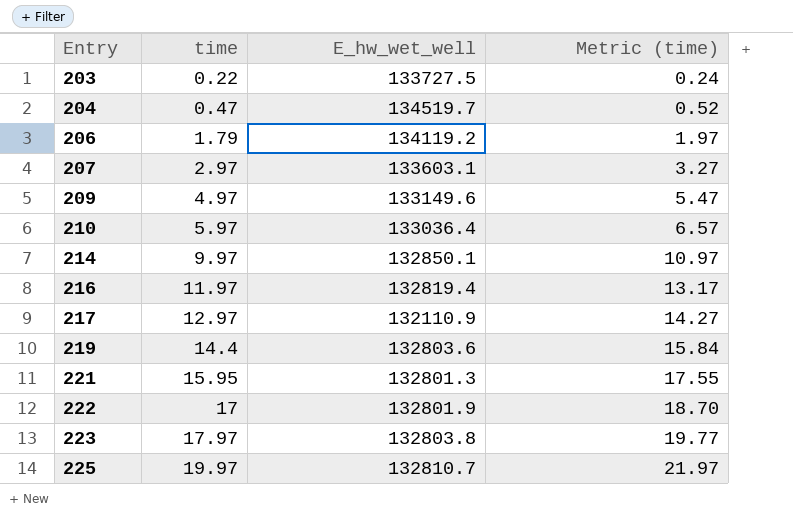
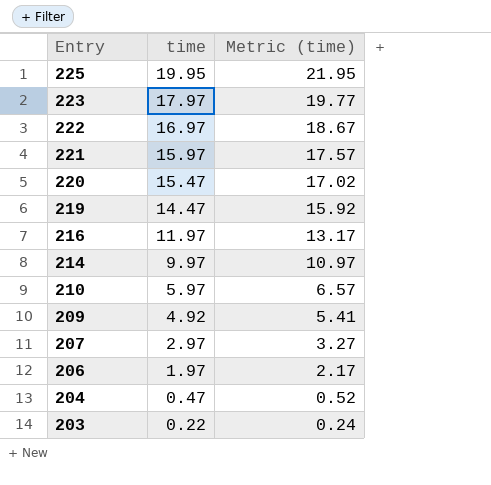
row order: Entry ascending -> Entry descending
column E_hw_wet_well | position: 3 -> none
row 217: 12.97 | 132110.9 | 14.27 -> none
225 | time: 19.97 -> 19.95
225 | Metric (time): 21.97 -> 21.95
222 | time: 17 -> 16.97
222 | Metric (time): 18.70 -> 18.67
221 | time: 15.95 -> 15.97
221 | Metric (time): 17.55 -> 17.57
row 220: none -> 15.47 | 17.02
219 | time: 14.4 -> 14.47
219 | Metric (time): 15.84 -> 15.92
209 | time: 4.97 -> 4.92
209 | Metric (time): 5.47 -> 5.41
206 | time: 1.79 -> 1.97
206 | Metric (time): 1.97 -> 2.17

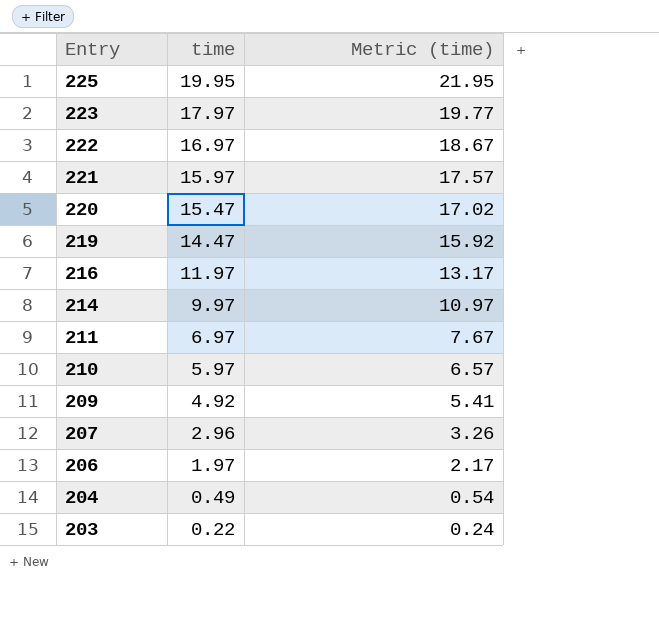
row 211: none -> 6.97 | 7.67
207 | time: 2.97 -> 2.96
207 | Metric (time): 3.27 -> 3.26
204 | time: 0.47 -> 0.49
204 | Metric (time): 0.52 -> 0.54

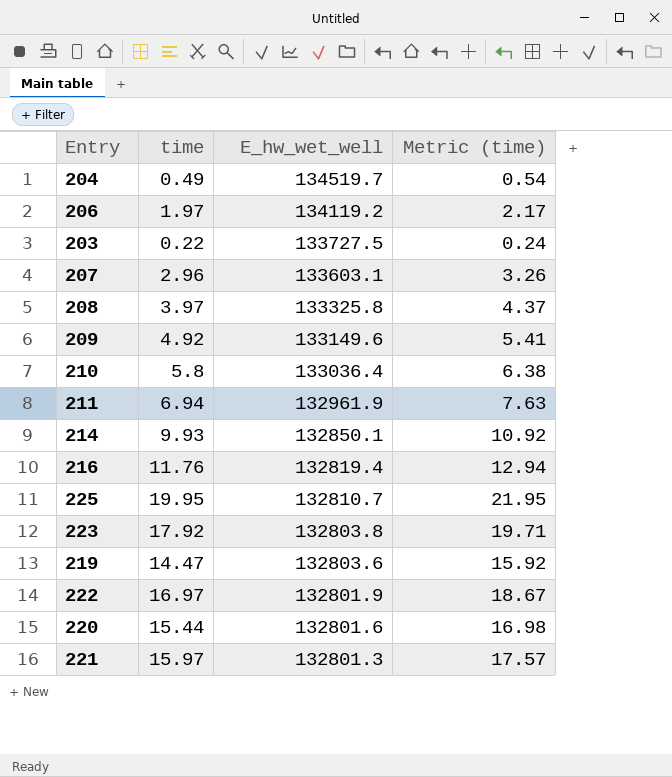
row order: Entry descending -> E_hw_wet_well descending
column E_hw_wet_well | position: none -> 3
row 208: none -> 3.97 | 133325.8 | 4.37
210 | time: 5.97 -> 5.8
210 | Metric (time): 6.57 -> 6.38
211 | time: 6.97 -> 6.94
211 | Metric (time): 7.67 -> 7.63
214 | time: 9.97 -> 9.93
214 | Metric (time): 10.97 -> 10.92
216 | time: 11.97 -> 11.76
216 | Metric (time): 13.17 -> 12.94
223 | time: 17.97 -> 17.92
223 | Metric (time): 19.77 -> 19.71
220 | time: 15.47 -> 15.44
220 | Metric (time): 17.02 -> 16.98

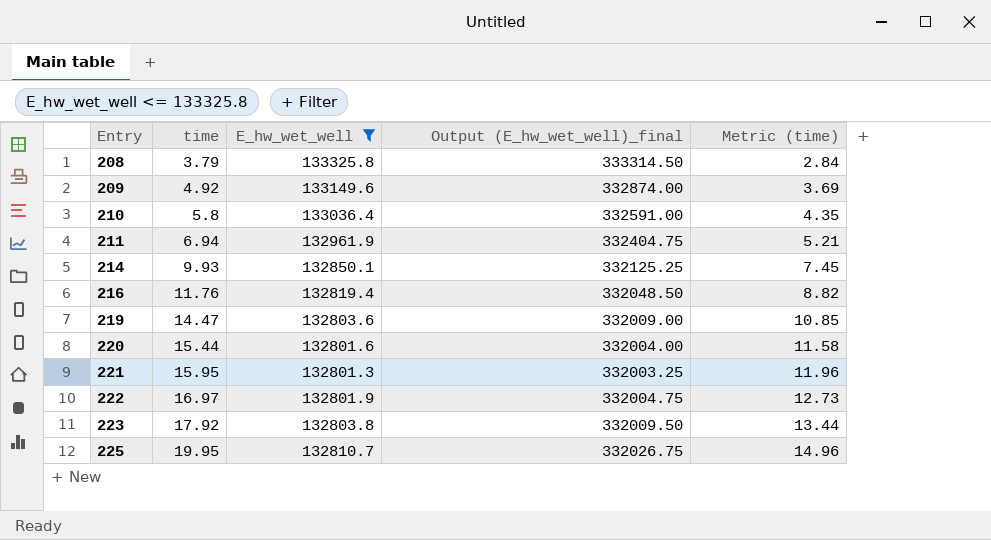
filter: none -> E_hw_wet_well <= 133325.8
row order: E_hw_wet_well descending -> Entry ascending
column Output (E_hw_wet_well)_final | formula: none -> [E_hw_wet_well] * 2.5
column Metric (time) | formula: [time] * 1.1 -> [time] * 0.75
208 | time: 3.97 -> 3.79
221 | time: 15.97 -> 15.95

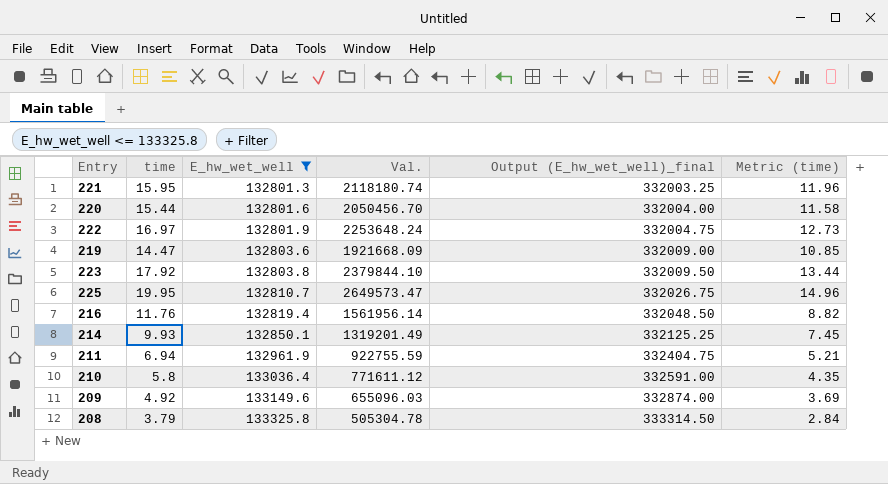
row order: Entry ascending -> E_hw_wet_well ascending
column Val. | formula: none -> [time] * [E_hw_wet_well]

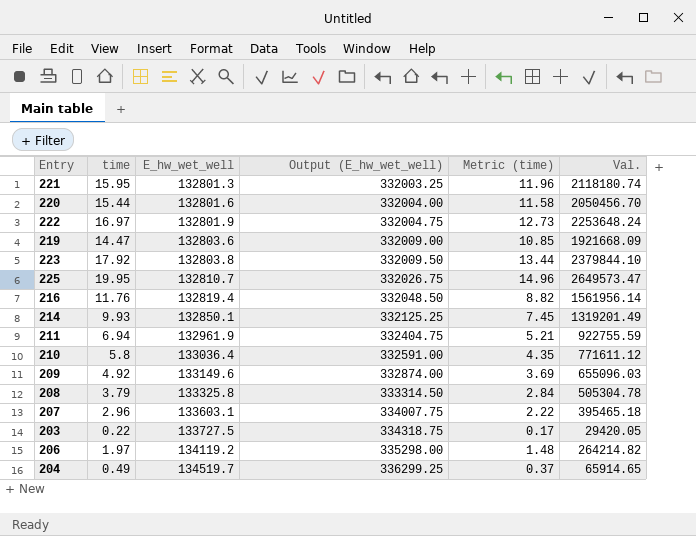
filter: E_hw_wet_well <= 133325.8 -> none
column name: Output (E_hw_wet_well)_final -> Output (E_hw_wet_well)
column Val. | position: 4 -> 6

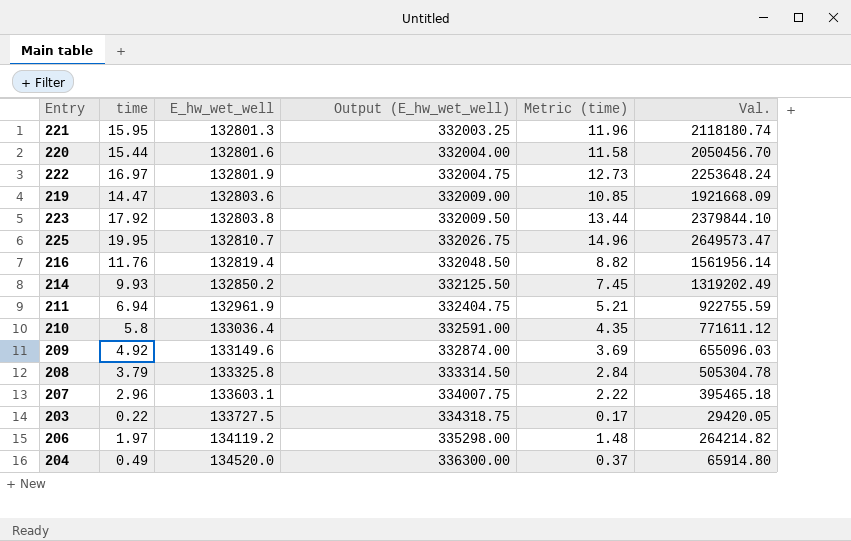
214 | E_hw_wet_well: 132850.1 -> 132850.2
214 | Output (E_hw_wet_well): 332125.25 -> 332125.50
214 | Val.: 1319201.49 -> 1319202.49
204 | E_hw_wet_well: 134519.7 -> 134520.0
204 | Output (E_hw_wet_well): 336299.25 -> 336300.00
204 | Val.: 65914.65 -> 65914.80

